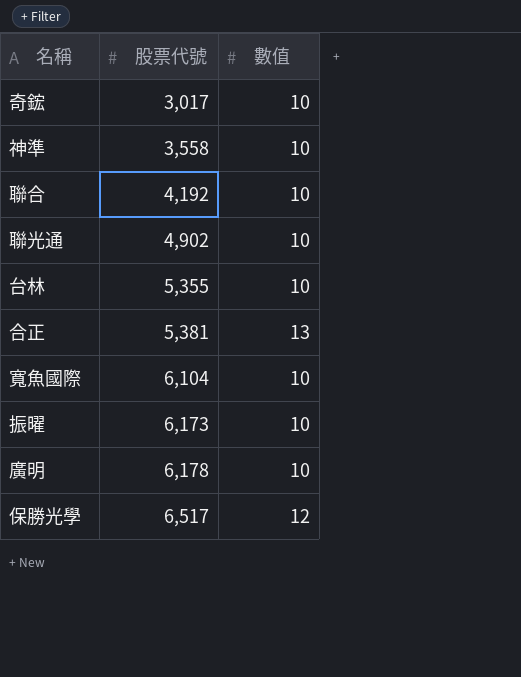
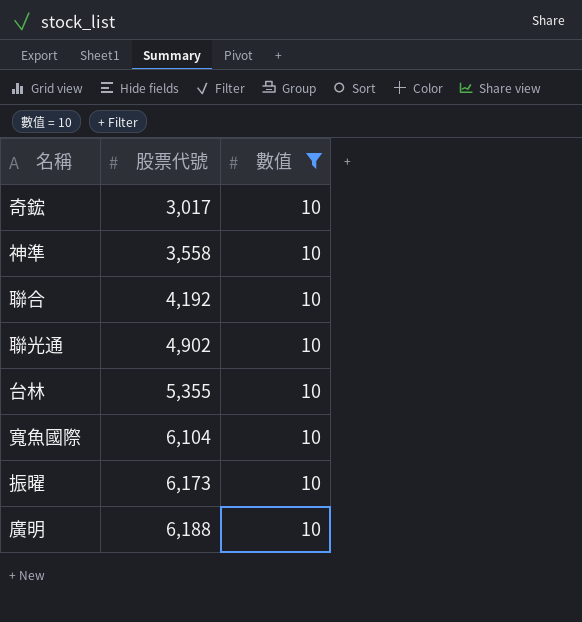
filter: none -> 數值 = 10
廣明 | 股票代號: 6,178 -> 6,188

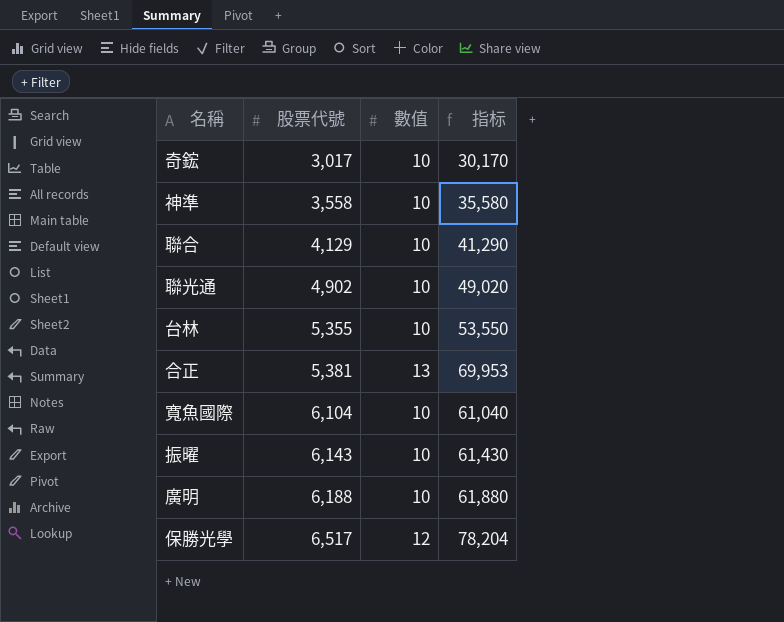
filter: 數值 = 10 -> none
column 指标 | formula: none -> [股票代號] * [數值]
聯合 | 股票代號: 4,192 -> 4,129
振曜 | 股票代號: 6,173 -> 6,143

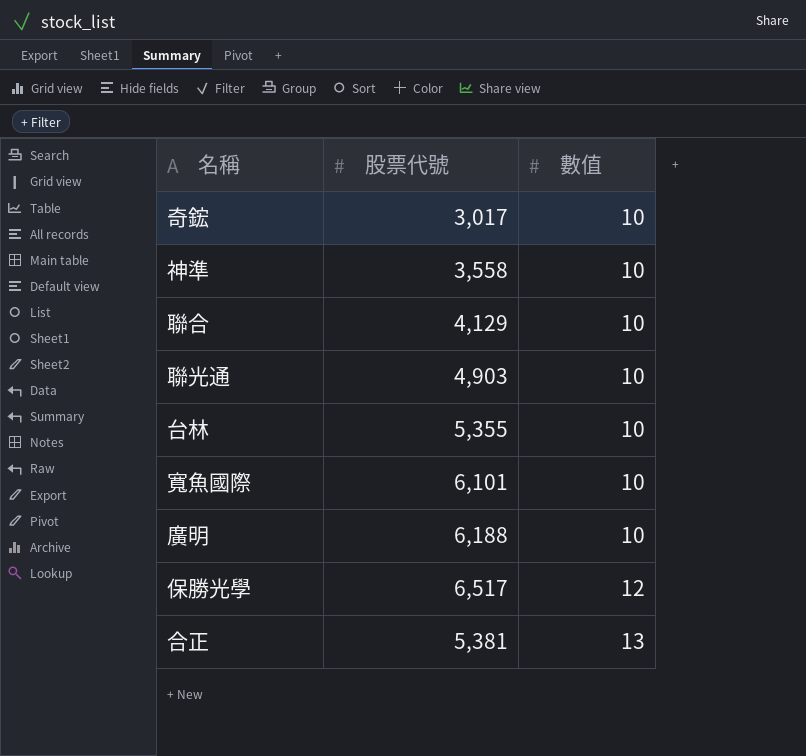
row order: 股票代號 ascending -> 數值 ascending
column 指标 | formula: [股票代號] * [數值] -> none
row 振曜: 6,143 | 10 | 61,430 -> none
聯光通 | 股票代號: 4,902 -> 4,903
寬魚國際 | 股票代號: 6,104 -> 6,101

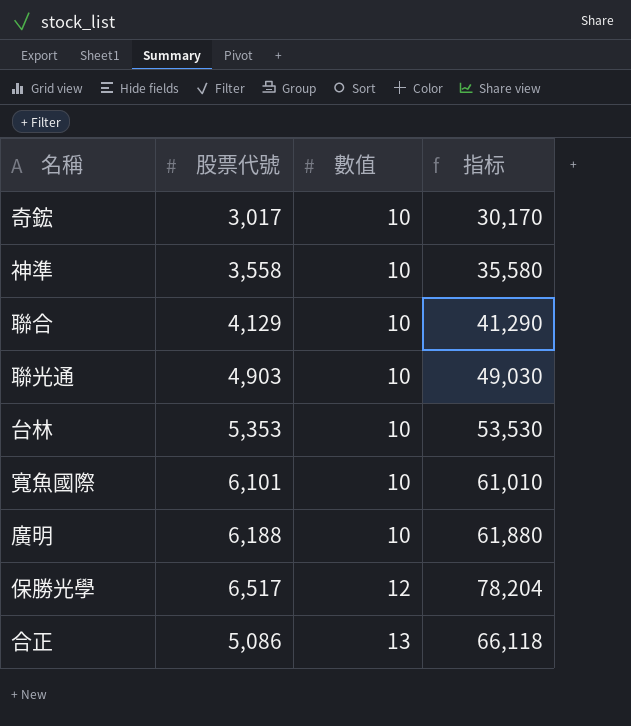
column 指标 | formula: none -> [股票代號] * [數值]
台林 | 股票代號: 5,355 -> 5,353
合正 | 股票代號: 5,381 -> 5,086

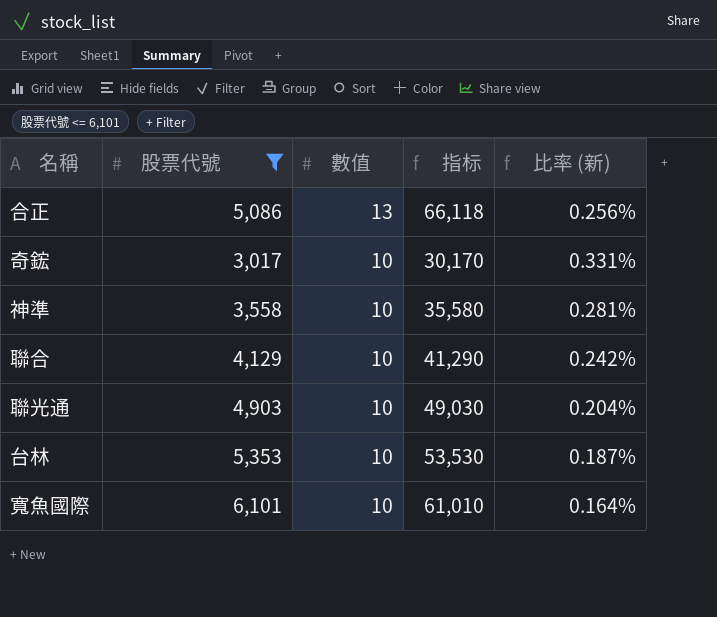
filter: none -> 股票代號 <= 6,101
row order: 數值 ascending -> 數值 descending
column 比率 (新) | formula: none -> [數值] / [股票代號]

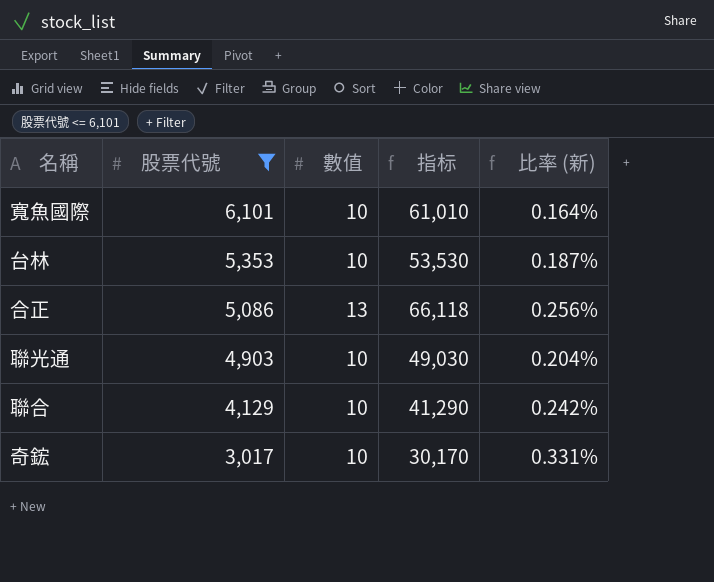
row order: 數值 descending -> 股票代號 descending
row 神準: 3,558 | 10 | 35,580 | 0.281% -> none

